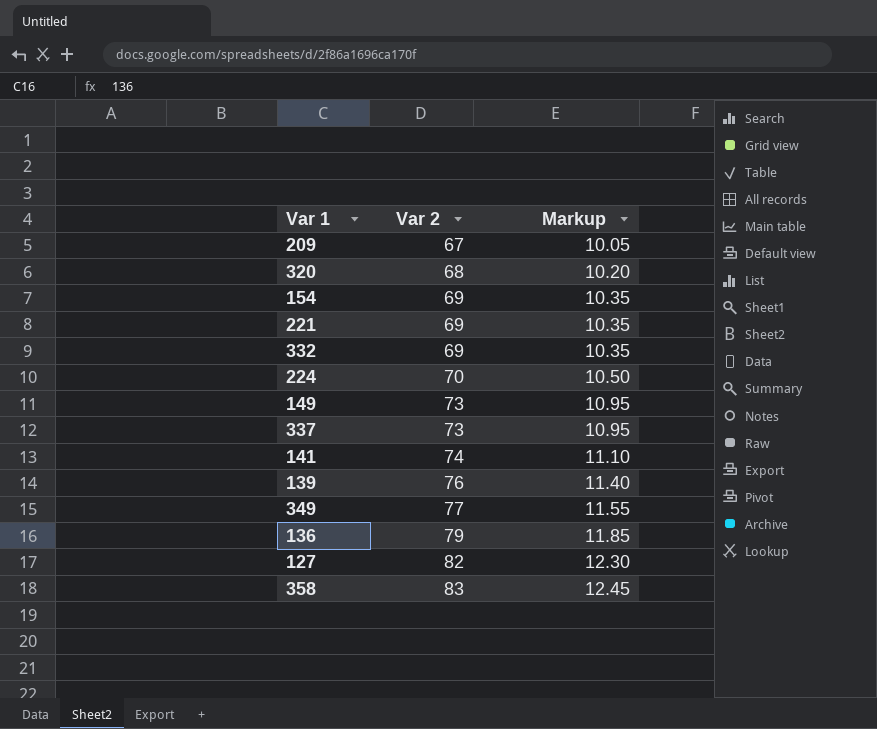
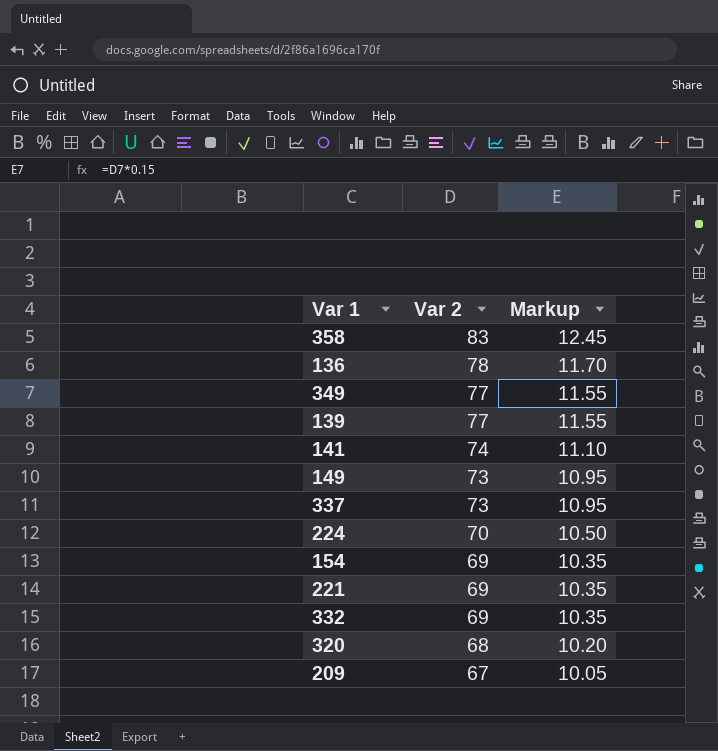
row order: Var 2 ascending -> Var 2 descending
row 127: 82 | 12.30 -> none
136 | Var 2: 79 -> 78
136 | Markup: 11.85 -> 11.70
139 | Var 2: 76 -> 77
139 | Markup: 11.40 -> 11.55

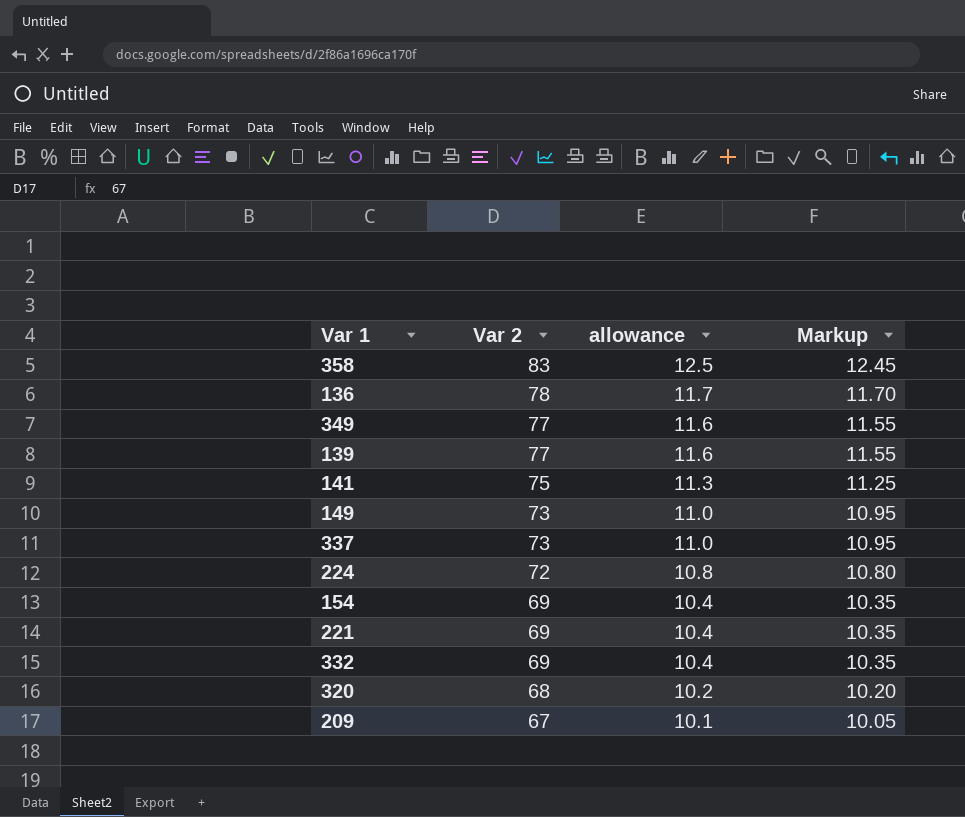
column allowance | formula: none -> [Var 2] * 0.15
141 | Var 2: 74 -> 75
141 | Markup: 11.10 -> 11.25
224 | Var 2: 70 -> 72
224 | Markup: 10.50 -> 10.80

